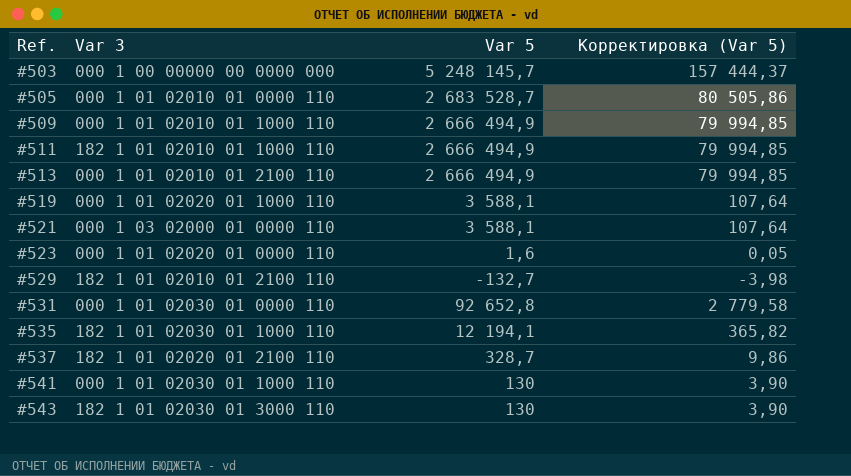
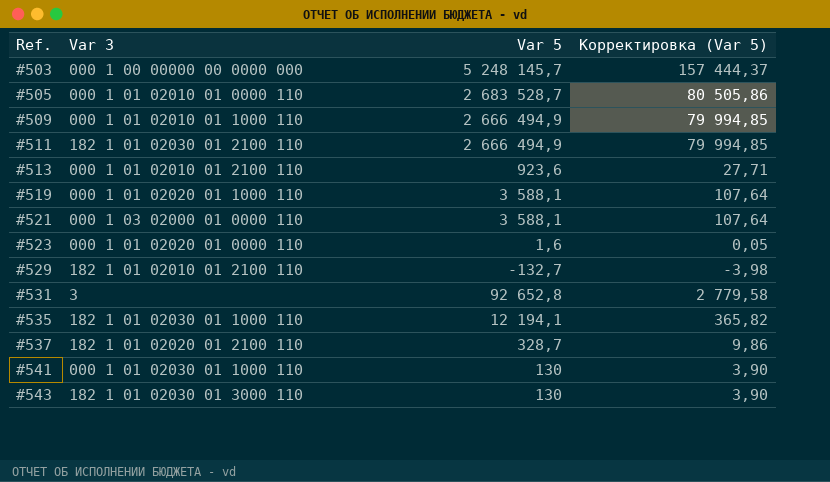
#511 | Var 3: 182 1 01 02010 01 1000 110 -> 182 1 01 02030 01 2100 110
#513 | Var 5: 2 666 494,9 -> 923,6
#513 | Корректировка (Var 5): 79 994,85 -> 27,71
#531 | Var 3: 000 1 01 02030 01 0000 110 -> 3

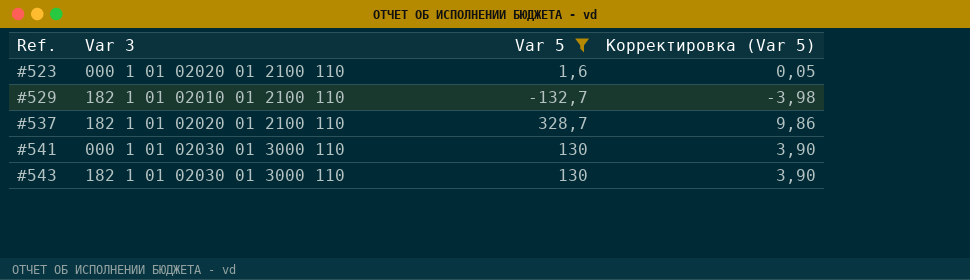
filter: none -> Var 5 <= 328,7
#523 | Var 3: 000 1 01 02020 01 0000 110 -> 000 1 01 02020 01 2100 110
#541 | Var 3: 000 1 01 02030 01 1000 110 -> 000 1 01 02030 01 3000 110

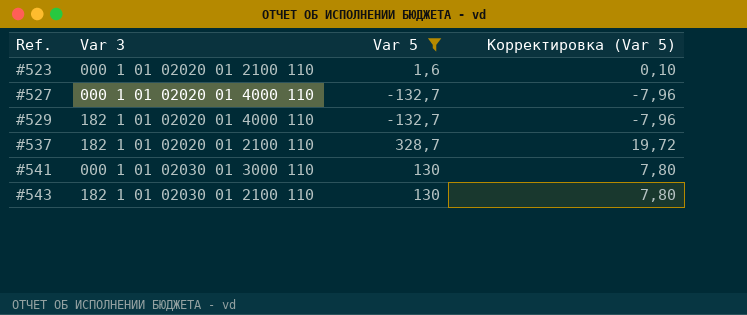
column Корректировка (Var 5) | formula: [Var 5] * 0,03 -> [Var 5] * 0,06
row #527: none -> 000 1 01 02020 01 4000 110 | -132,7 | -7,96
#529 | Var 3: 182 1 01 02010 01 2100 110 -> 182 1 01 02020 01 4000 110
#543 | Var 3: 182 1 01 02030 01 3000 110 -> 182 1 01 02030 01 2100 110

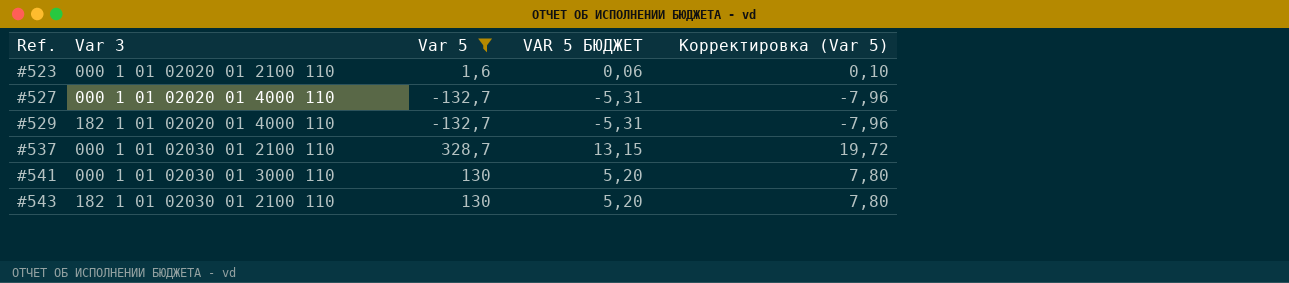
column VAR 5 БЮДЖЕТ | formula: none -> [Var 5] * 0,04
#537 | Var 3: 182 1 01 02020 01 2100 110 -> 000 1 01 02030 01 2100 110

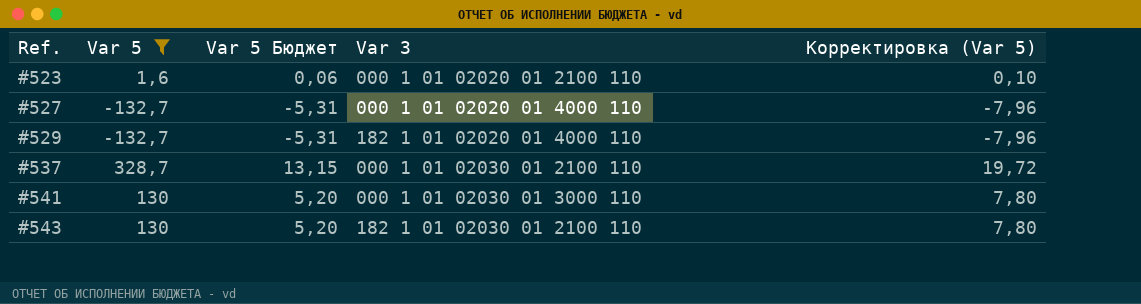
column name: VAR 5 БЮДЖЕТ -> Var 5 Бюджет
column Var 3 | position: 2 -> 4

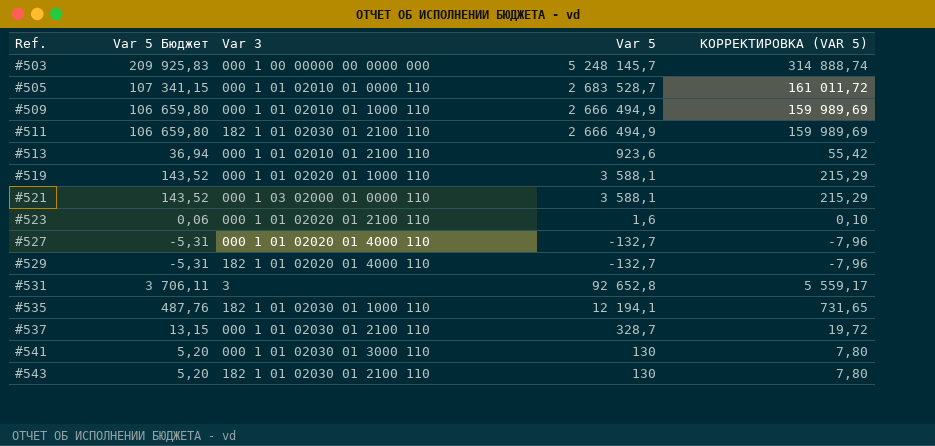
filter: Var 5 <= 328,7 -> none
column Var 5 | position: 2 -> 4
column name: Корректировка (Var 5) -> КОРРЕКТИРОВКА (VAR 5)

